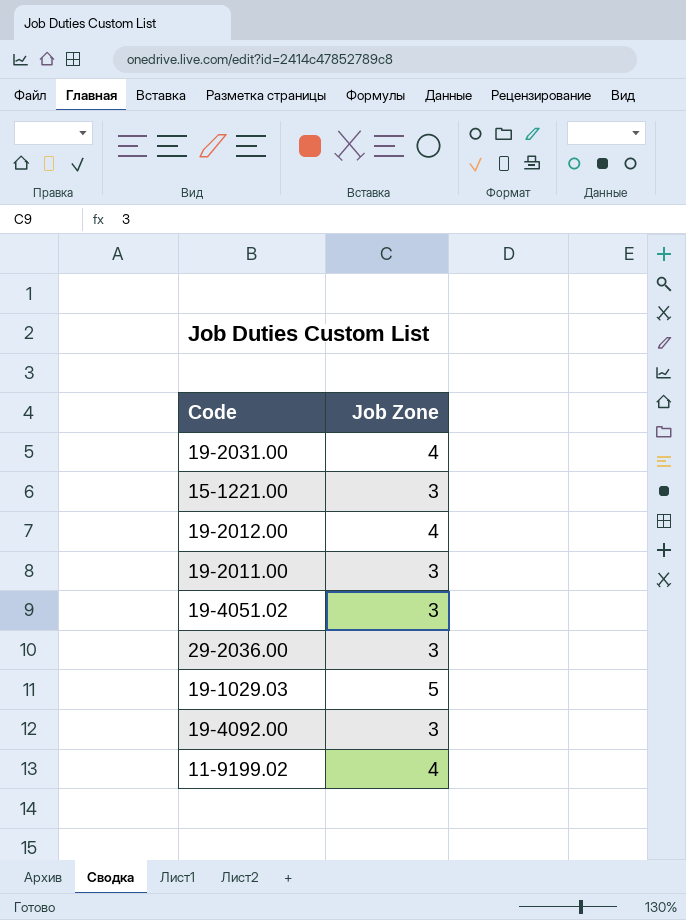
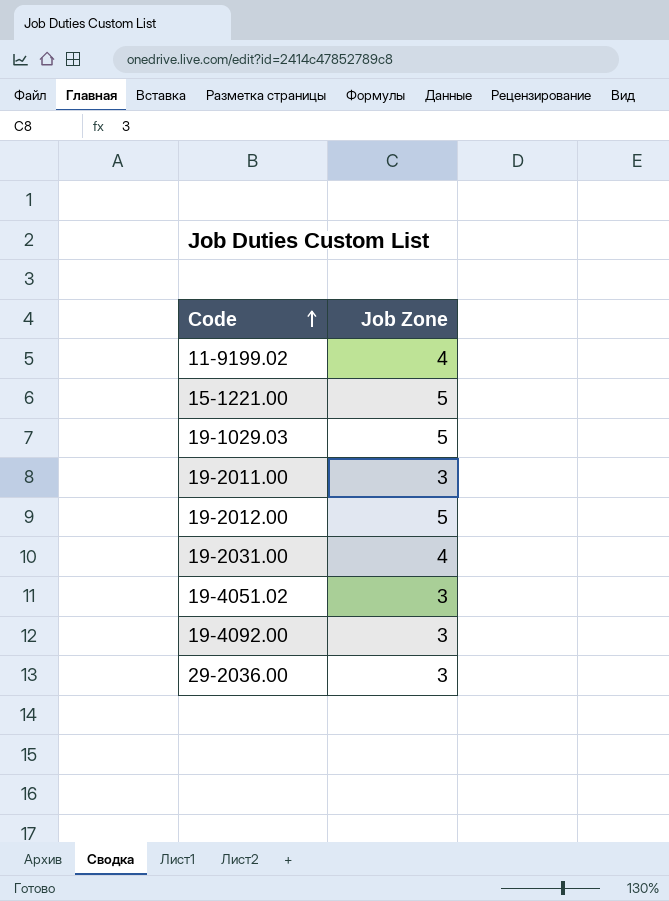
row order: none -> Code ascending
15-1221.00 | Job Zone: 3 -> 5
19-2012.00 | Job Zone: 4 -> 5

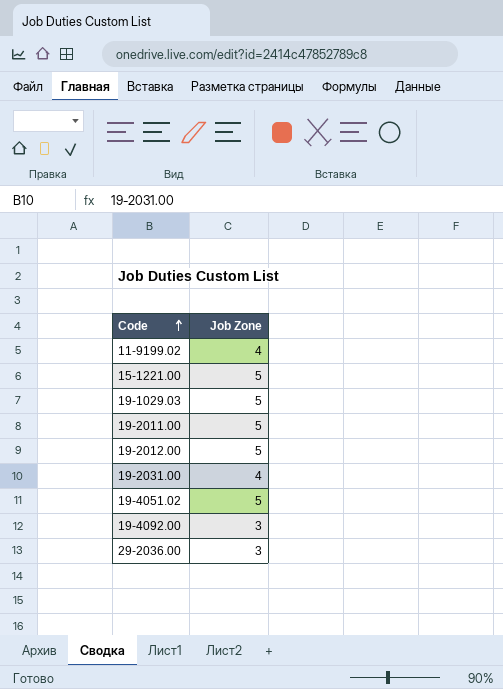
19-2011.00 | Job Zone: 3 -> 5
19-4051.02 | Job Zone: 3 -> 5

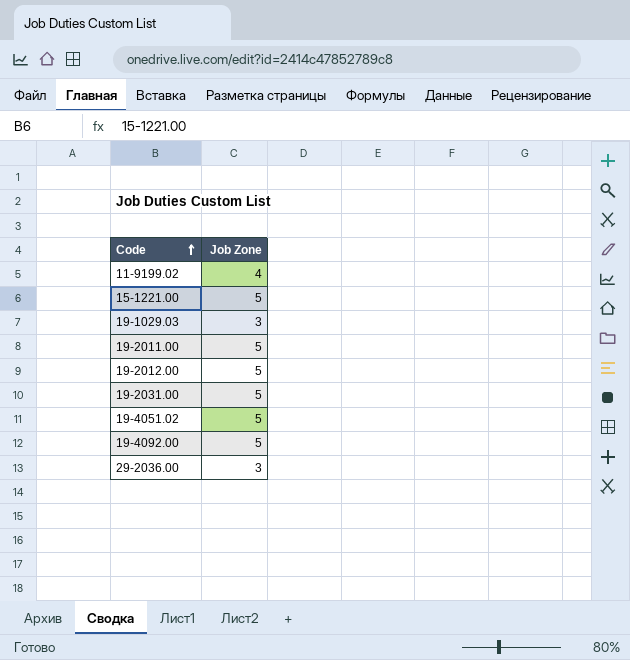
19-1029.03 | Job Zone: 5 -> 3
19-2031.00 | Job Zone: 4 -> 5
19-4092.00 | Job Zone: 3 -> 5

